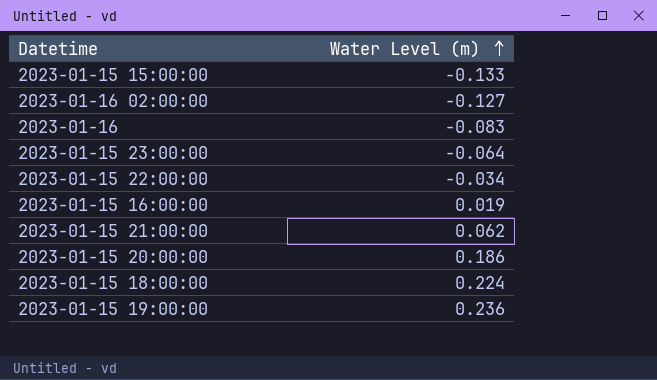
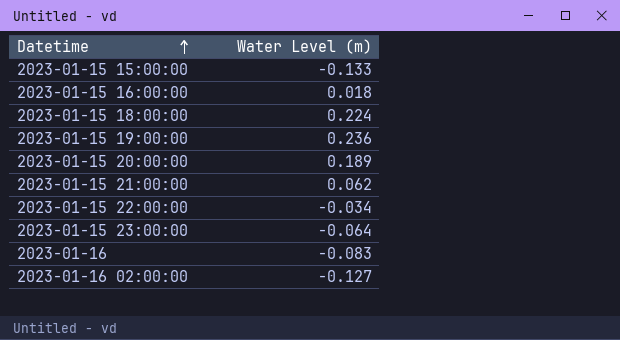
row order: Water Level (m) ascending -> Datetime ascending
2023-01-15 16:00:00 | Water Level (m): 0.019 -> 0.018
2023-01-15 20:00:00 | Water Level (m): 0.186 -> 0.189

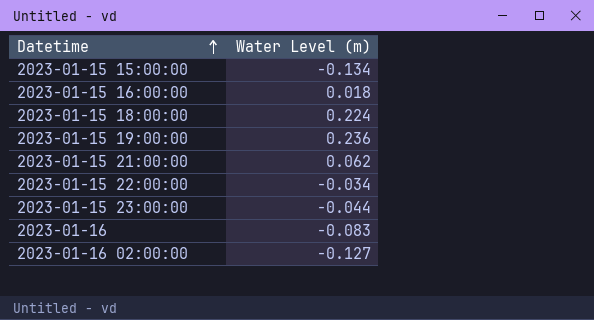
row 2023-01-15 20:00:00: 0.189 -> none
2023-01-15 15:00:00 | Water Level (m): -0.133 -> -0.134
2023-01-15 23:00:00 | Water Level (m): -0.064 -> -0.044

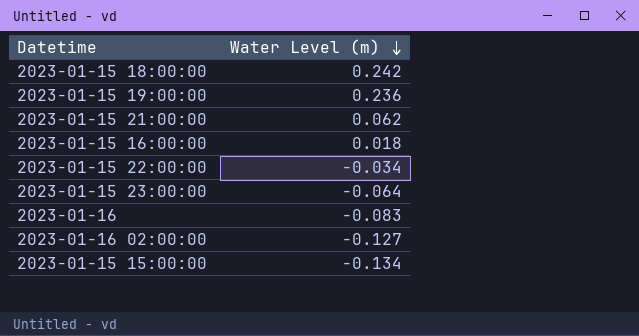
row order: Datetime ascending -> Water Level (m) descending
2023-01-15 18:00:00 | Water Level (m): 0.224 -> 0.242
2023-01-15 23:00:00 | Water Level (m): -0.044 -> -0.064

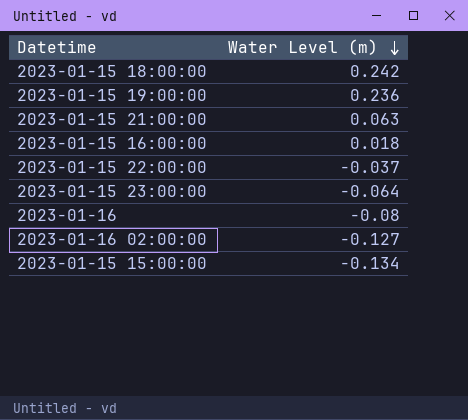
2023-01-15 21:00:00 | Water Level (m): 0.062 -> 0.063
2023-01-15 22:00:00 | Water Level (m): -0.034 -> -0.037
2023-01-16 | Water Level (m): -0.083 -> -0.08

